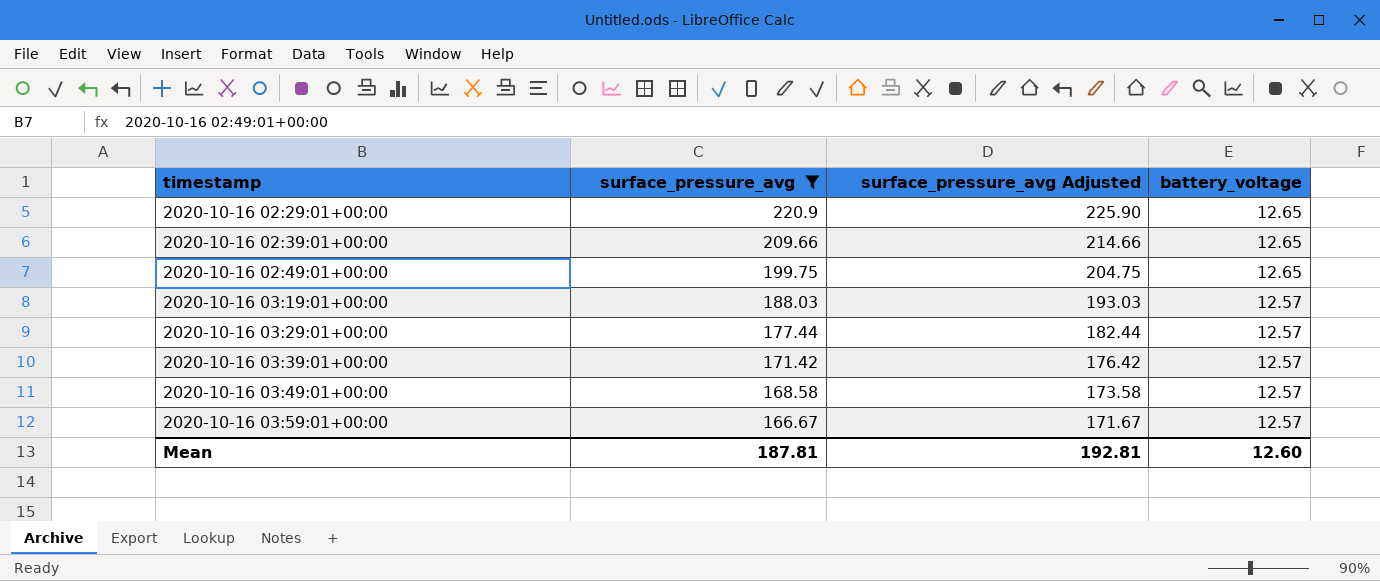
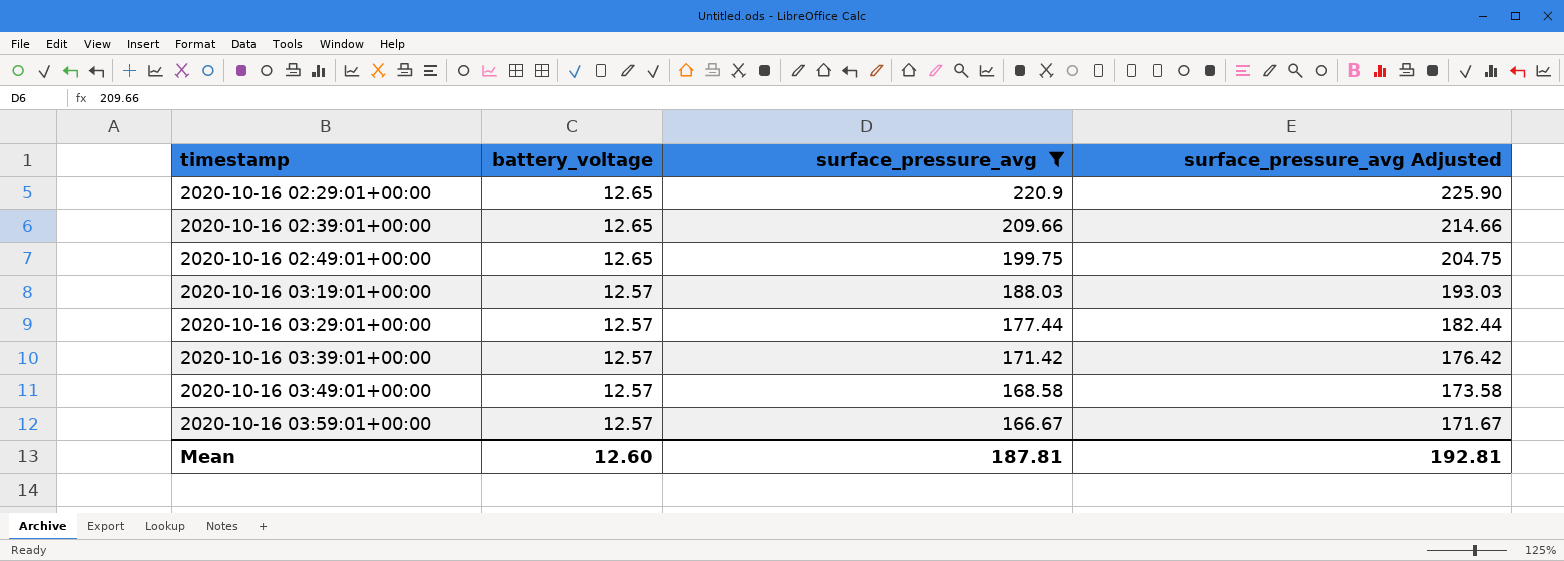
column battery_voltage | position: 4 -> 2

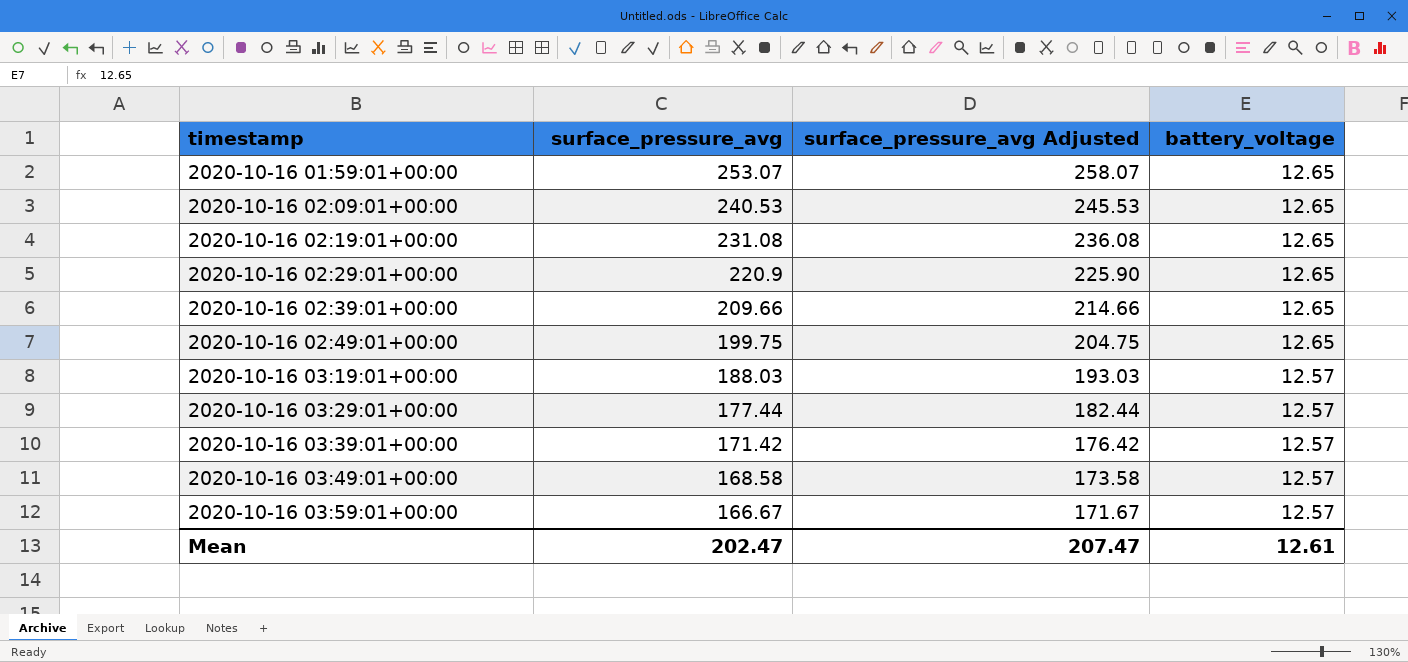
filter: surface_pressure_avg <= 220.9 -> none
column battery_voltage | position: 2 -> 4
Mean | surface_pressure_avg: 187.81 -> 202.47
Mean | surface_pressure_avg Adjusted: 192.81 -> 207.47
Mean | battery_voltage: 12.60 -> 12.61

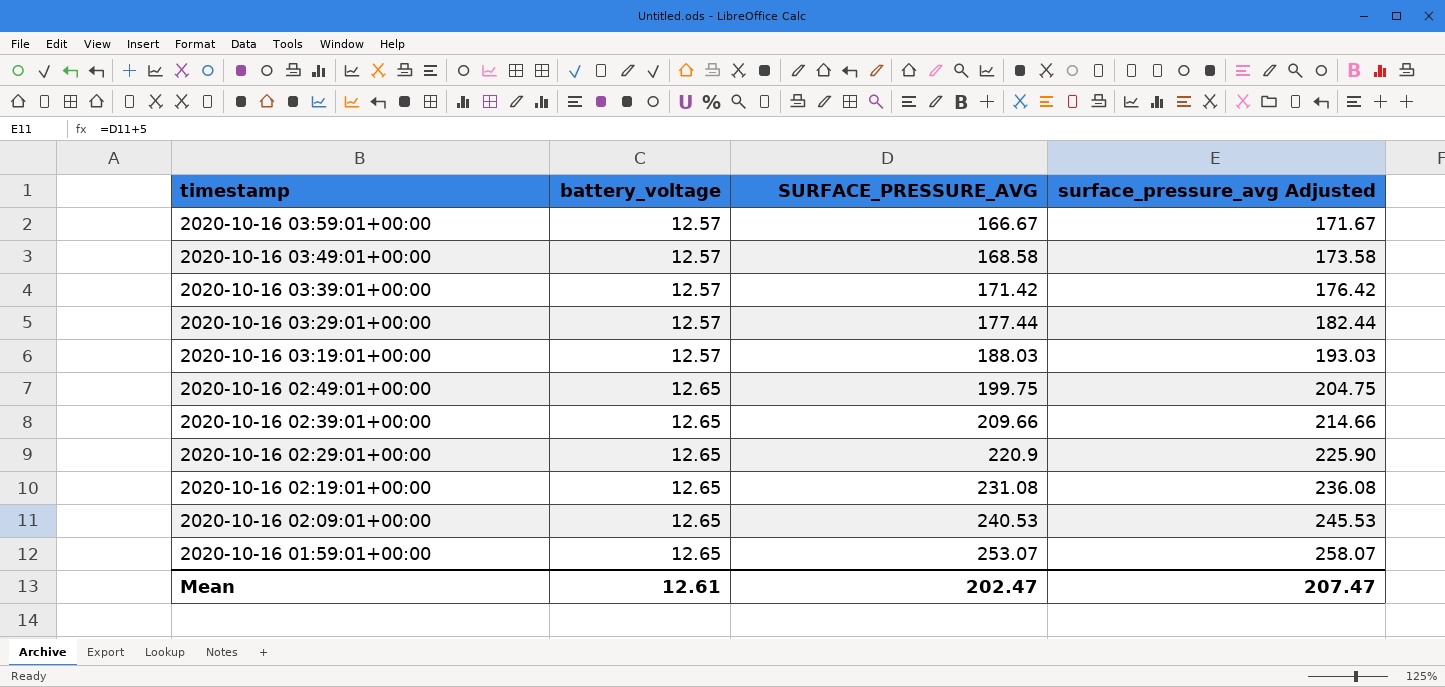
row order: timestamp ascending -> timestamp descending
column battery_voltage | position: 4 -> 2
column name: surface_pressure_avg -> SURFACE_PRESSURE_AVG

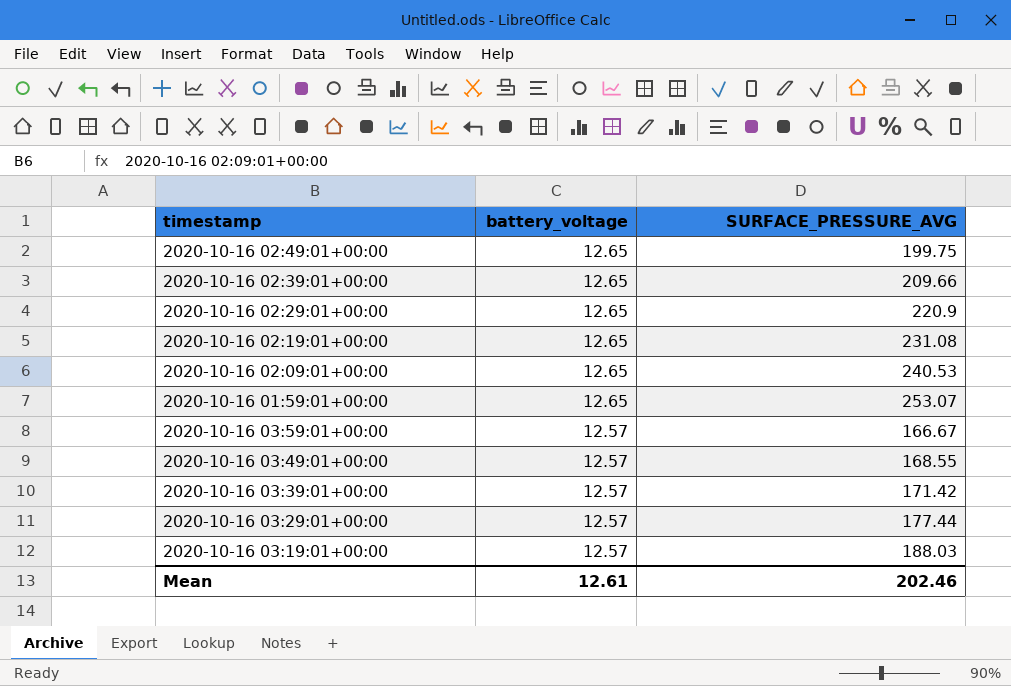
row order: timestamp descending -> battery_voltage descending
column surface_pressure_avg Adjusted | formula: [SURFACE_PRESSURE_AVG] + 5 -> none
2020-10-16 03:49:01+00:00 | SURFACE_PRESSURE_AVG: 168.58 -> 168.55
Mean | SURFACE_PRESSURE_AVG: 202.47 -> 202.46

